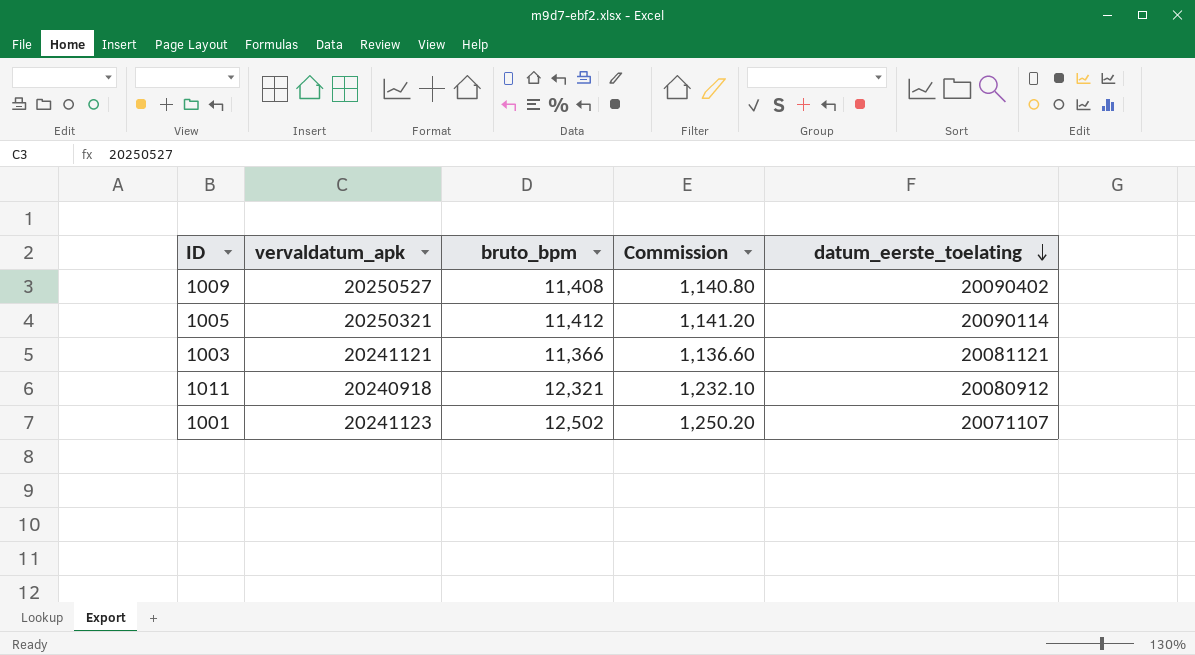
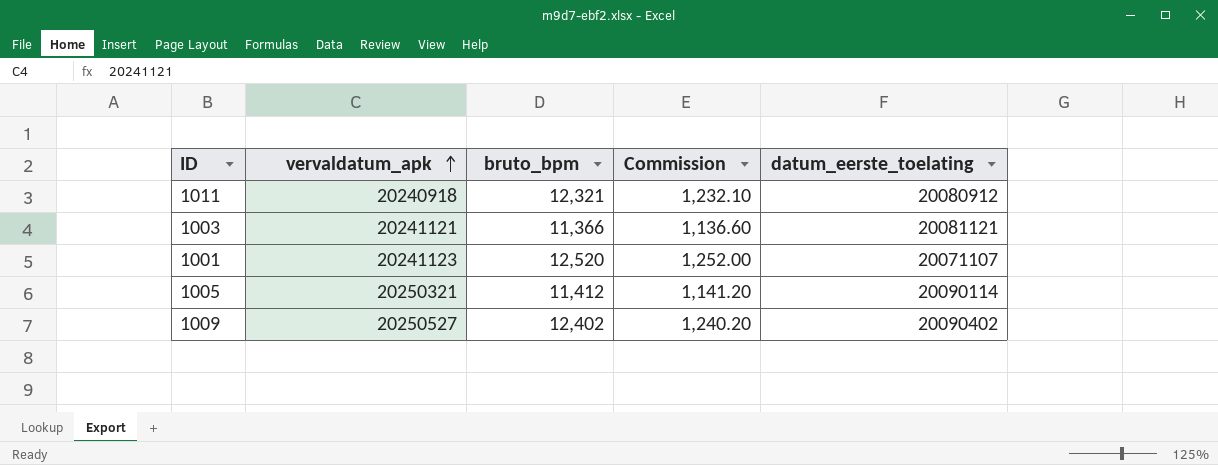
row order: datum_eerste_toelating descending -> vervaldatum_apk ascending
1001 | bruto_bpm: 12,502 -> 12,520
1001 | Commission: 1,250.20 -> 1,252.00
1009 | bruto_bpm: 11,408 -> 12,402
1009 | Commission: 1,140.80 -> 1,240.20

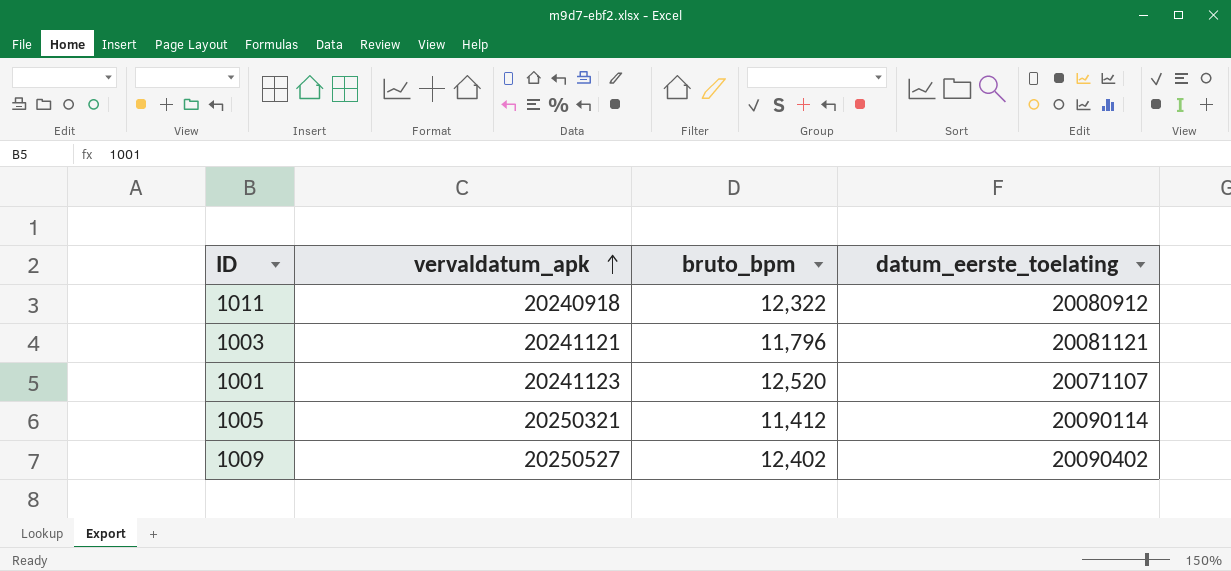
column Commission | formula: [bruto_bpm] * 0.1 -> none
1011 | bruto_bpm: 12,321 -> 12,322
1003 | bruto_bpm: 11,366 -> 11,796

